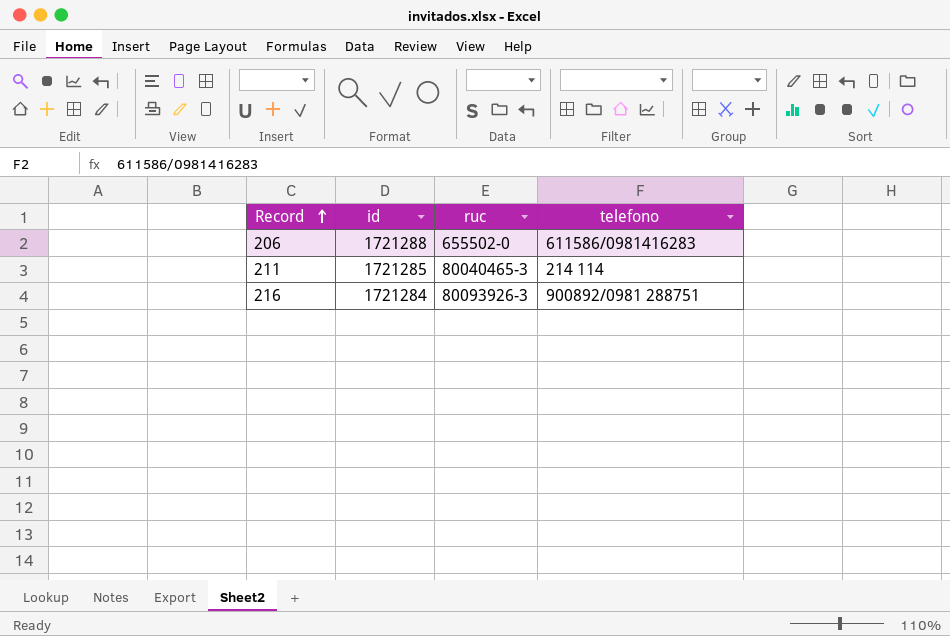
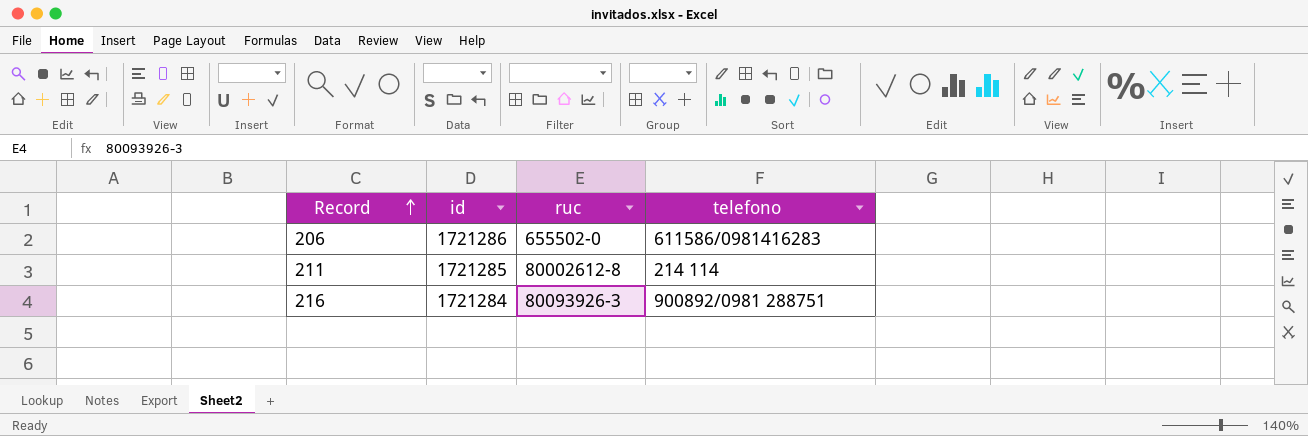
206 | id: 1721288 -> 1721286
211 | ruc: 80040465-3 -> 80002612-8

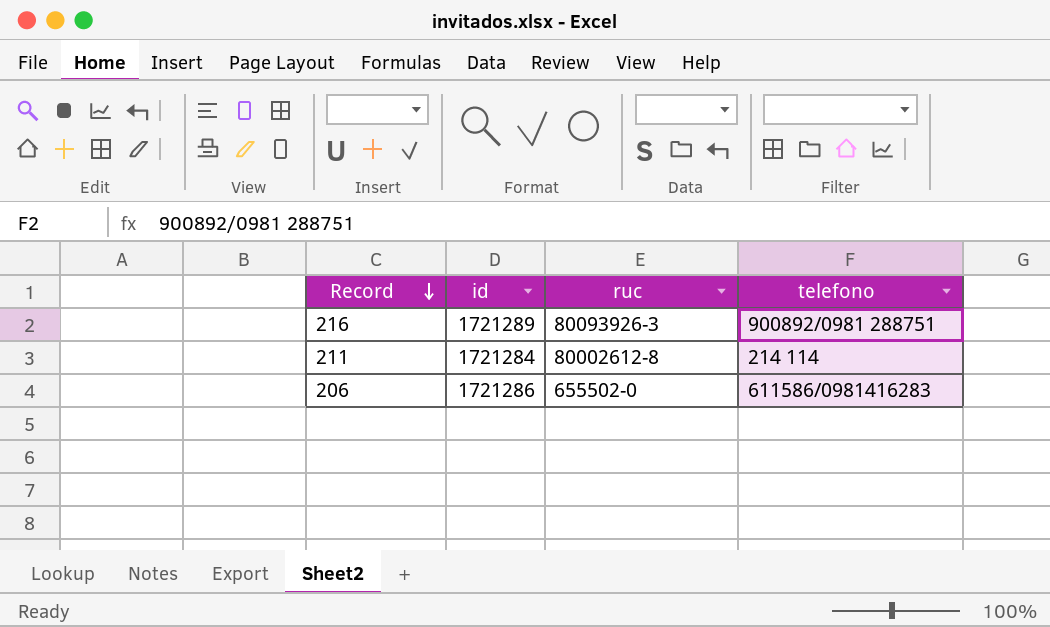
row order: Record ascending -> Record descending
216 | id: 1721284 -> 1721289
211 | id: 1721285 -> 1721284

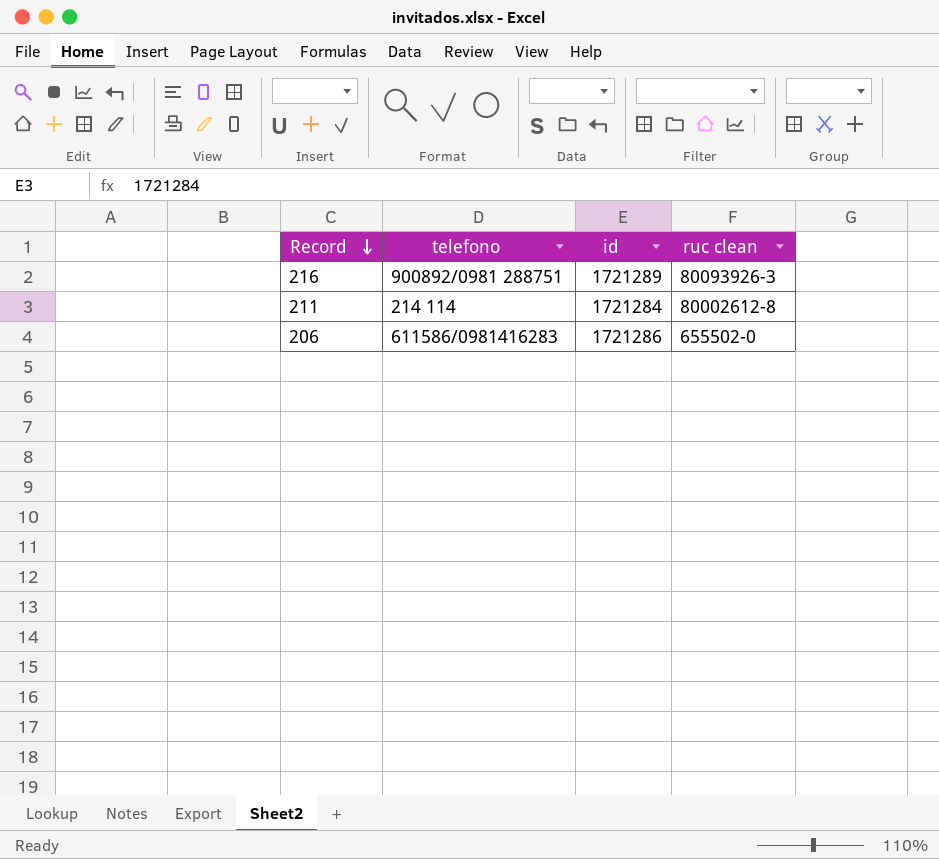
column telefono | position: 4 -> 2
column name: ruc -> ruc clean

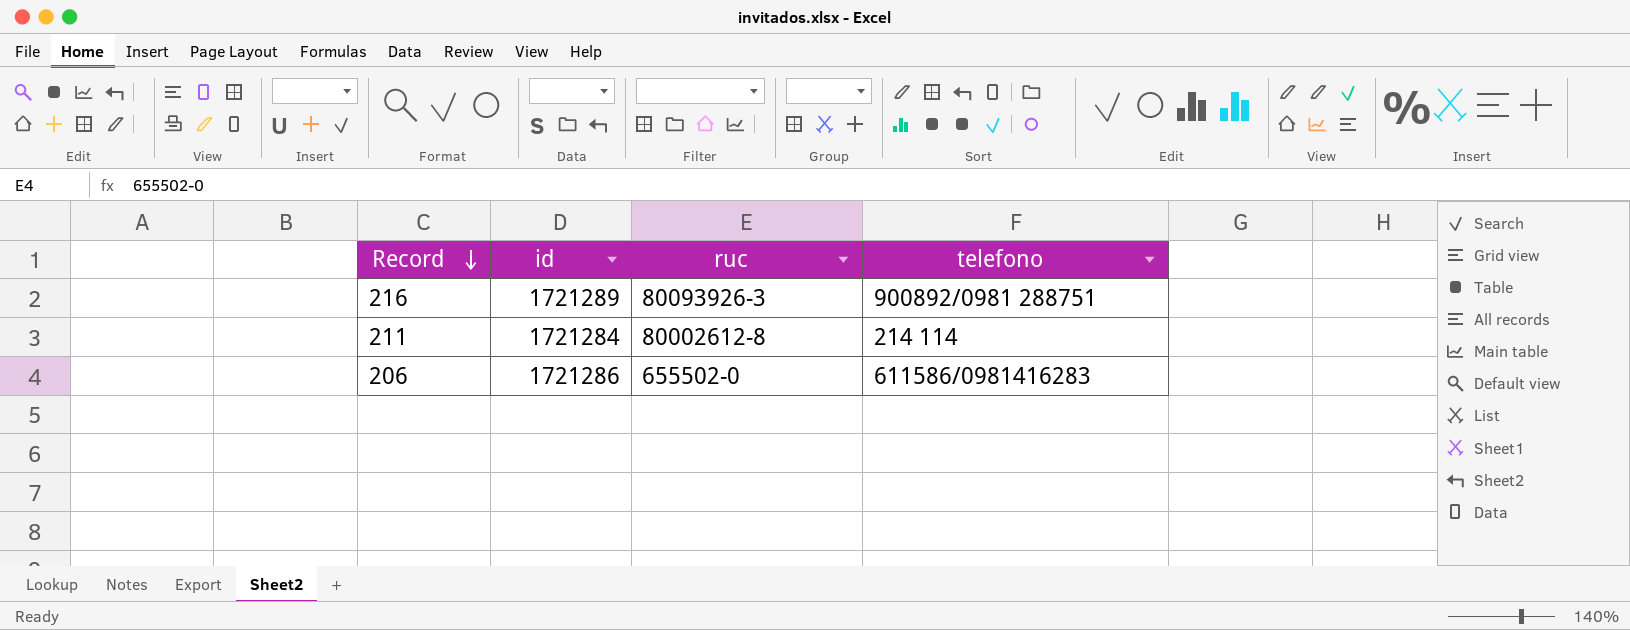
column name: ruc clean -> ruc
column telefono | position: 2 -> 4

